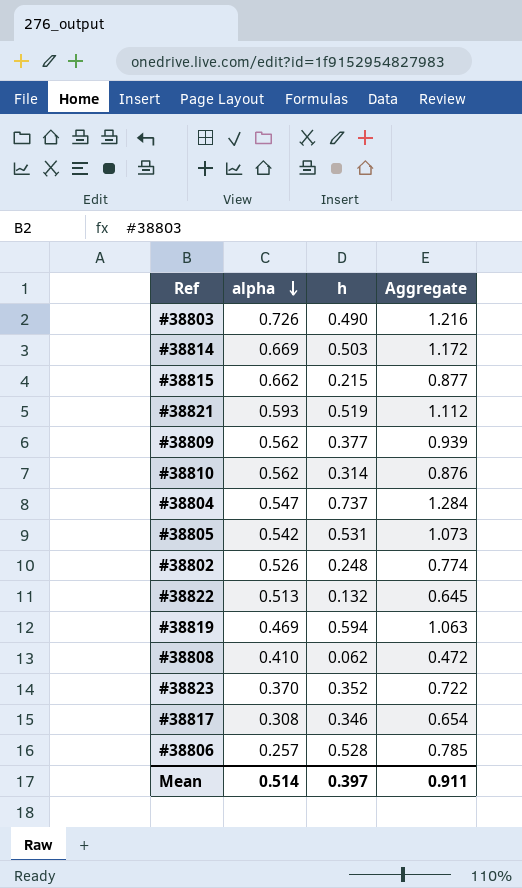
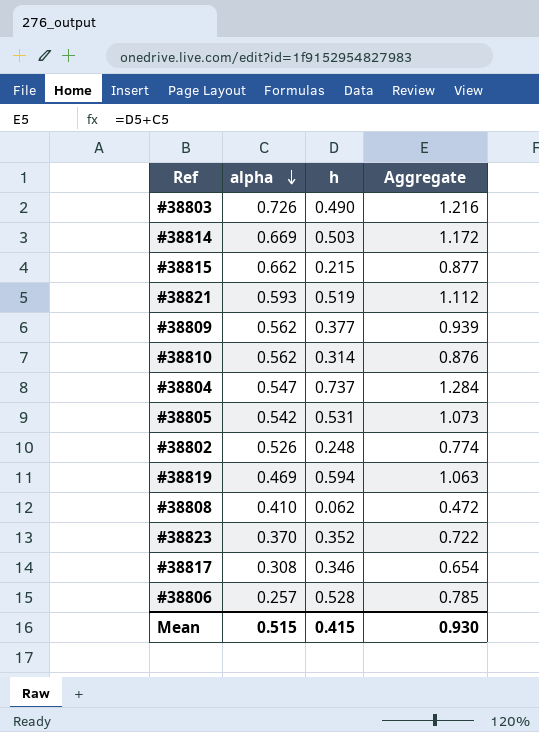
row #38822: 0.513 | 0.132 | 0.645 -> none
Mean | alpha: 0.514 -> 0.515
Mean | h: 0.397 -> 0.415
Mean | Aggregate: 0.911 -> 0.930

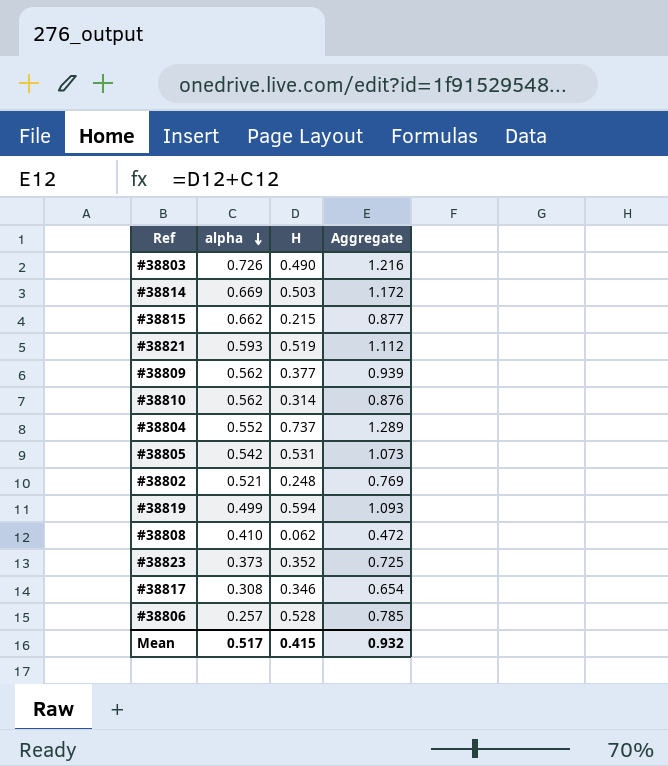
column name: h -> H
#38804 | alpha: 0.547 -> 0.552
#38804 | Aggregate: 1.284 -> 1.289
#38802 | alpha: 0.526 -> 0.521
#38802 | Aggregate: 0.774 -> 0.769
#38819 | alpha: 0.469 -> 0.499
#38819 | Aggregate: 1.063 -> 1.093
#38823 | alpha: 0.370 -> 0.373
#38823 | Aggregate: 0.722 -> 0.725
Mean | alpha: 0.515 -> 0.517
Mean | Aggregate: 0.930 -> 0.932

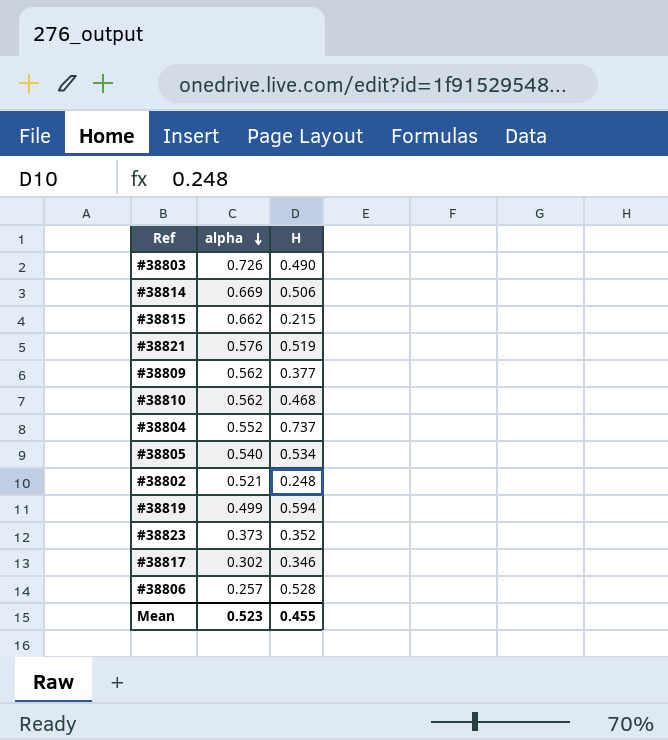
column Aggregate | formula: [alpha] + [H] -> none
row #38808: 0.410 | 0.062 | 0.472 -> none
#38814 | H: 0.503 -> 0.506
#38821 | alpha: 0.593 -> 0.576
#38810 | H: 0.314 -> 0.468
#38805 | alpha: 0.542 -> 0.540
#38805 | H: 0.531 -> 0.534
#38817 | alpha: 0.308 -> 0.302
Mean | alpha: 0.517 -> 0.523
Mean | H: 0.415 -> 0.455

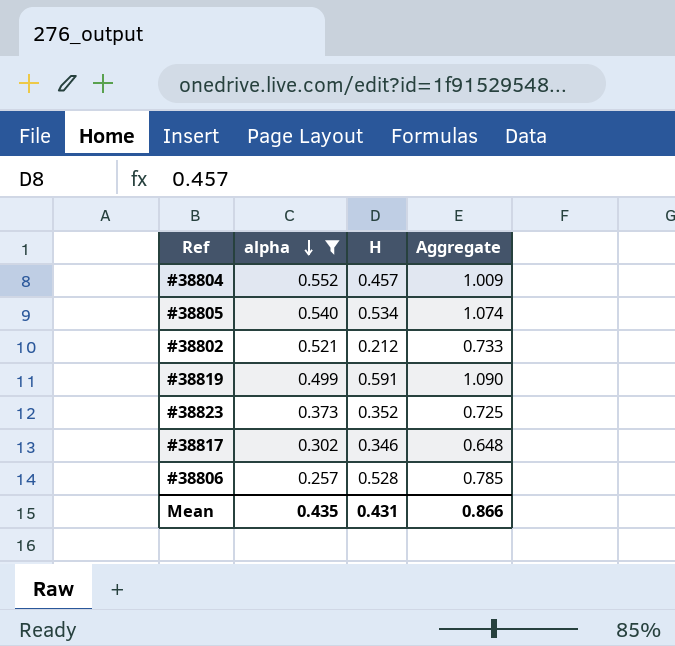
filter: none -> alpha <= 0.552
column Aggregate | formula: none -> [alpha] + [H]
#38804 | H: 0.737 -> 0.457
#38802 | H: 0.248 -> 0.212
#38819 | H: 0.594 -> 0.591
Mean | alpha: 0.523 -> 0.435
Mean | H: 0.455 -> 0.431

